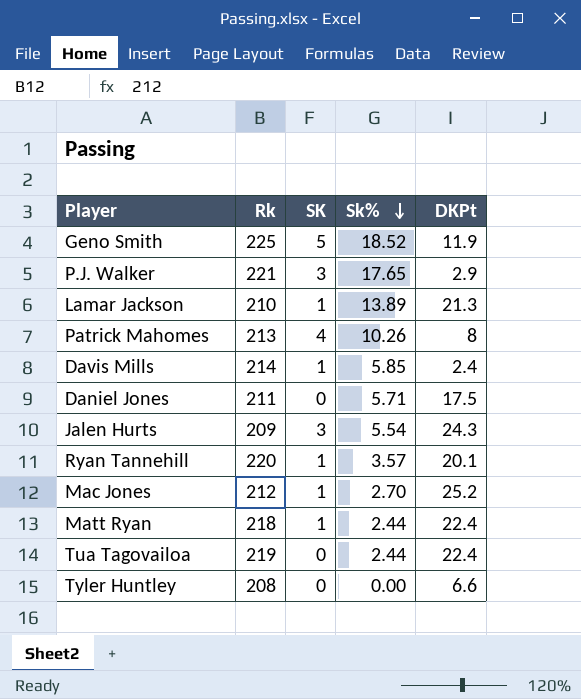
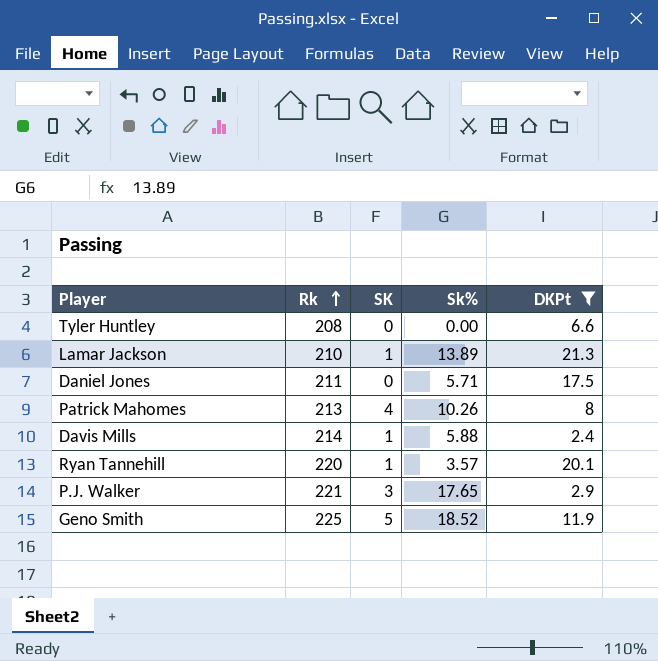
filter: none -> DKPt <= 21.3
row order: Sk% descending -> Rk ascending
Davis Mills | Sk%: 5.85 -> 5.88

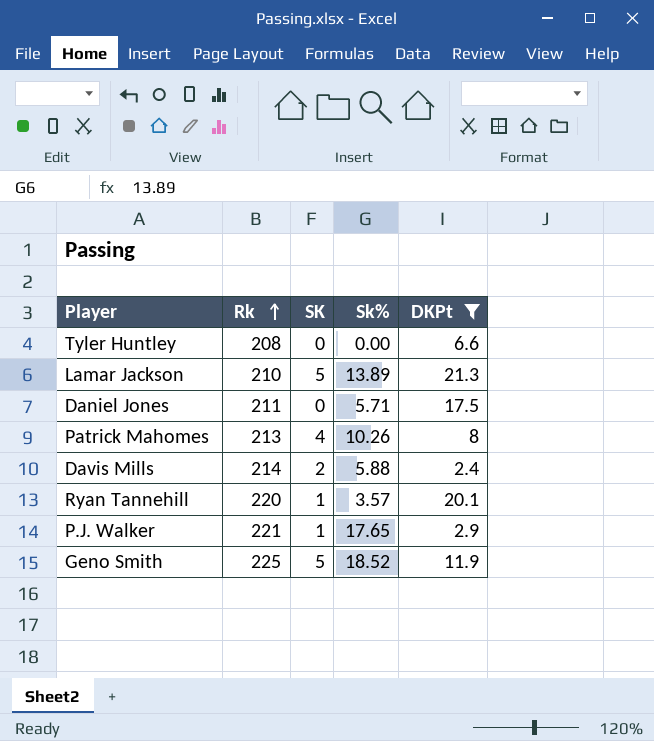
Lamar Jackson | SK: 1 -> 5
Davis Mills | SK: 1 -> 2
P.J. Walker | SK: 3 -> 1

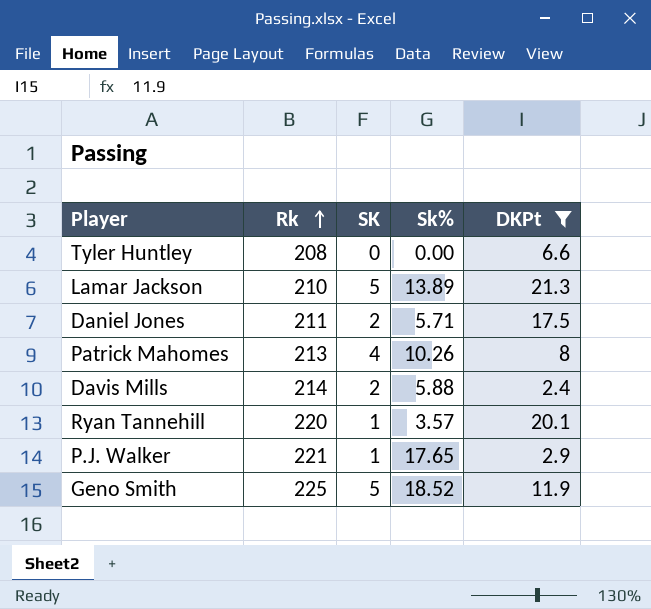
Daniel Jones | SK: 0 -> 2

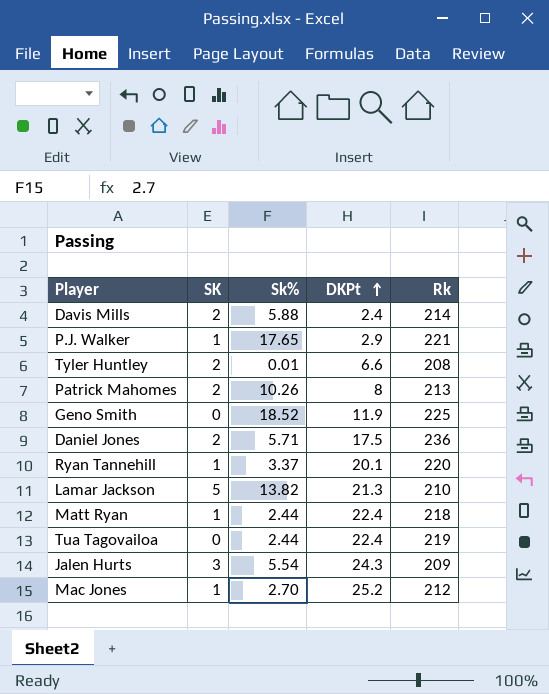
filter: DKPt <= 21.3 -> none
row order: Rk ascending -> DKPt ascending
column Rk | position: 2 -> 5
Tyler Huntley | SK: 0 -> 2
Tyler Huntley | Sk%: 0.00 -> 0.01
Patrick Mahomes | SK: 4 -> 2
Geno Smith | SK: 5 -> 0
Daniel Jones | Rk: 211 -> 236
Ryan Tannehill | Sk%: 3.57 -> 3.37
Lamar Jackson | Sk%: 13.89 -> 13.82

